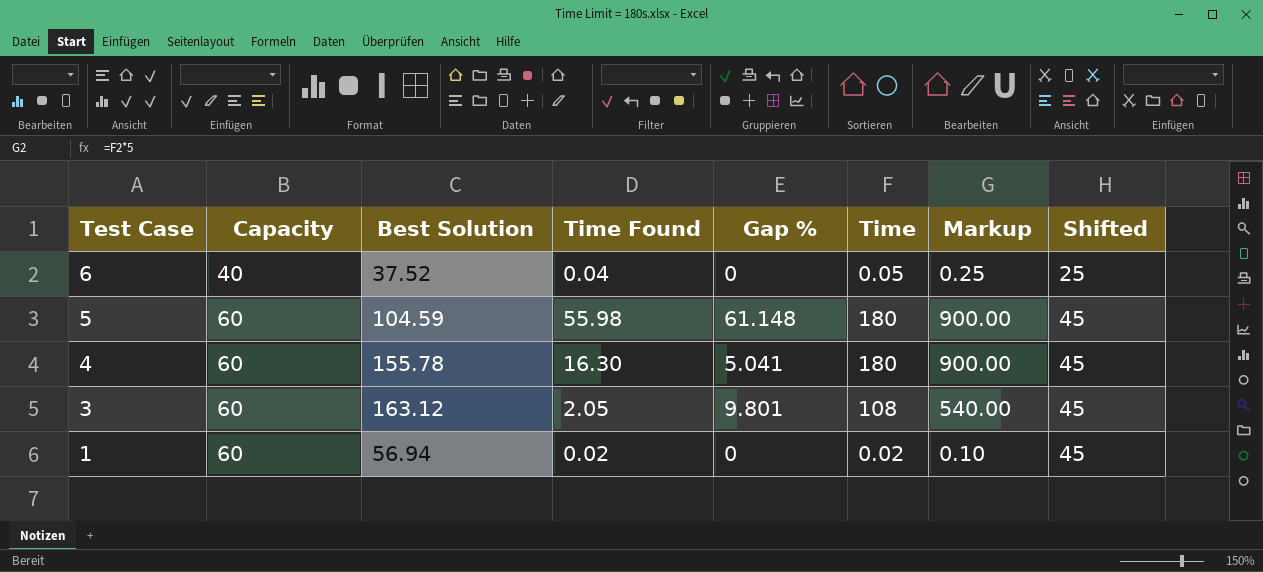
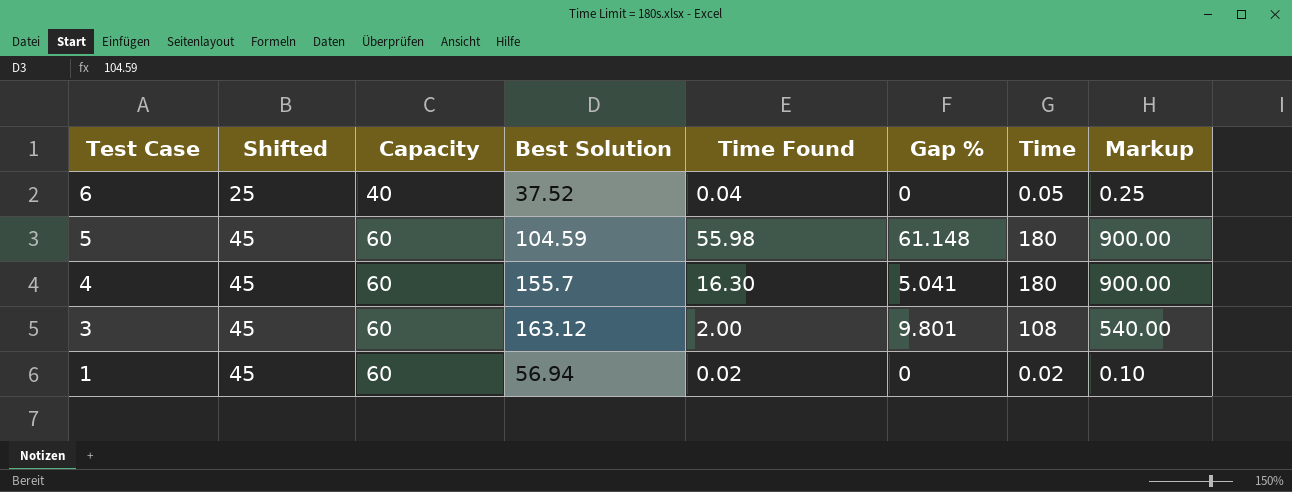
column Shifted | position: 8 -> 2
4 | Best Solution: 155.78 -> 155.7
3 | Time Found: 2.05 -> 2.00

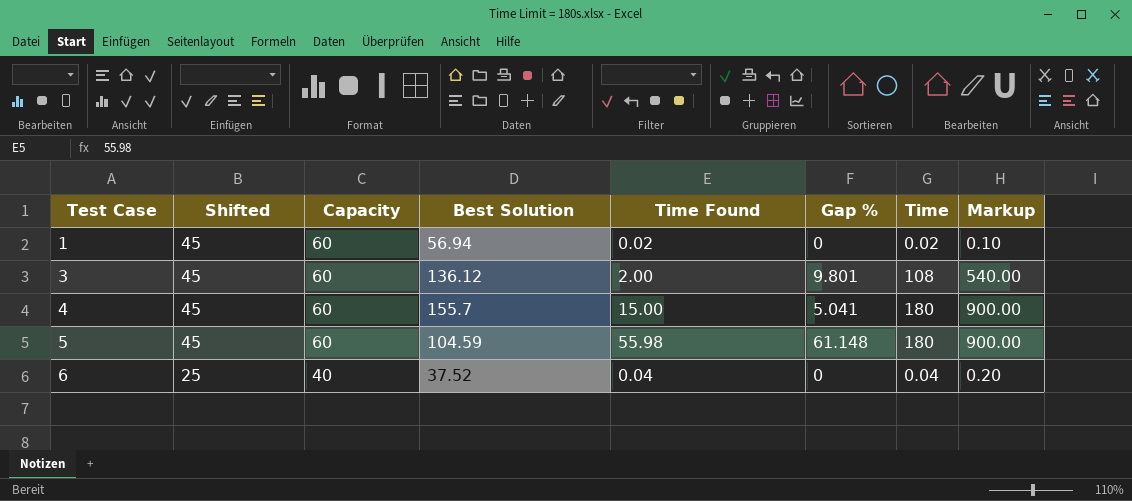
row order: Test Case descending -> Test Case ascending
3 | Best Solution: 163.12 -> 136.12
4 | Time Found: 16.30 -> 15.00
6 | Time: 0.05 -> 0.04
6 | Markup: 0.25 -> 0.20

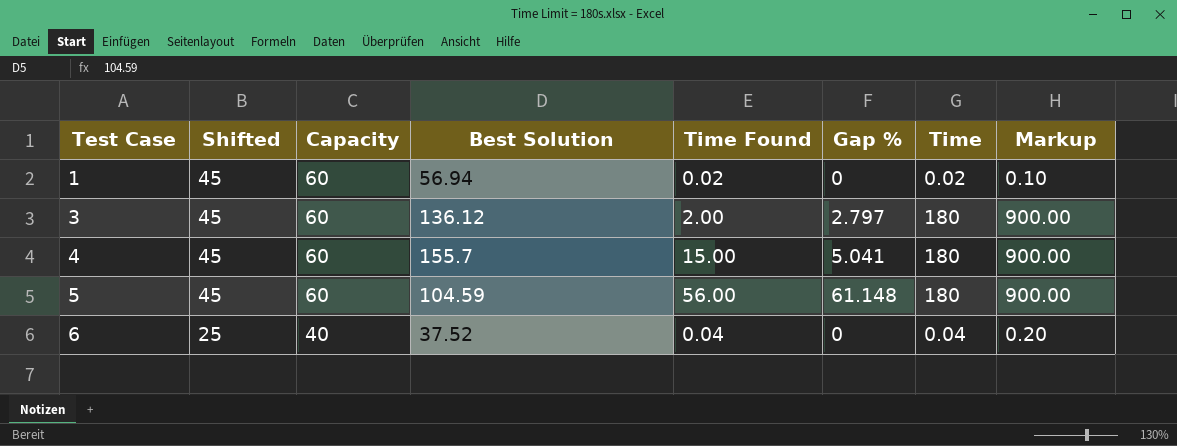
3 | Gap %: 9.801 -> 2.797
3 | Time: 108 -> 180
3 | Markup: 540.00 -> 900.00
5 | Time Found: 55.98 -> 56.00

